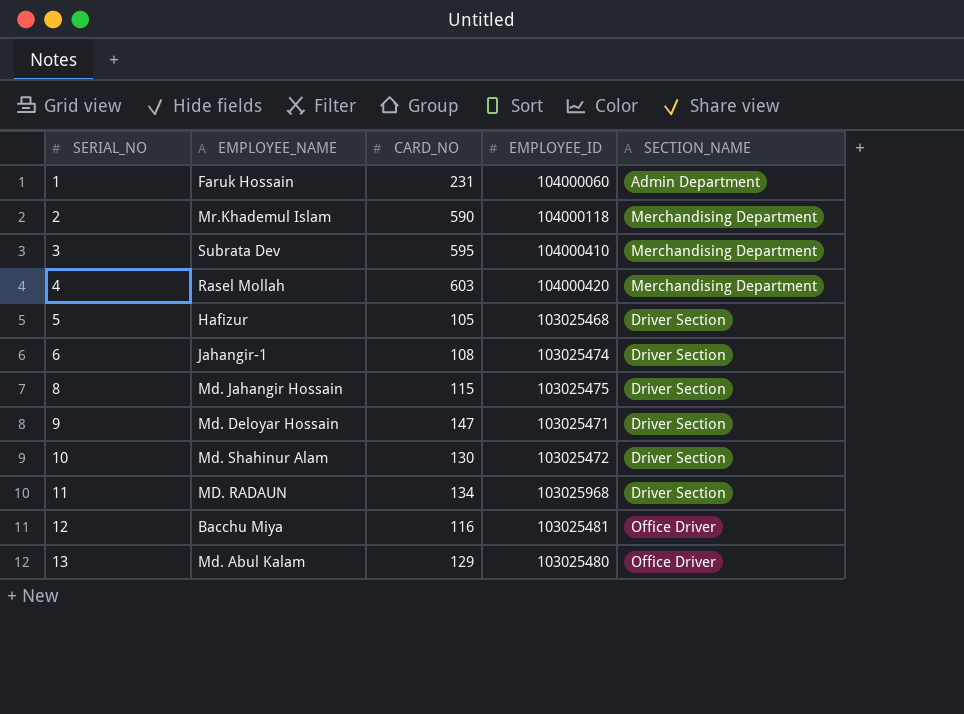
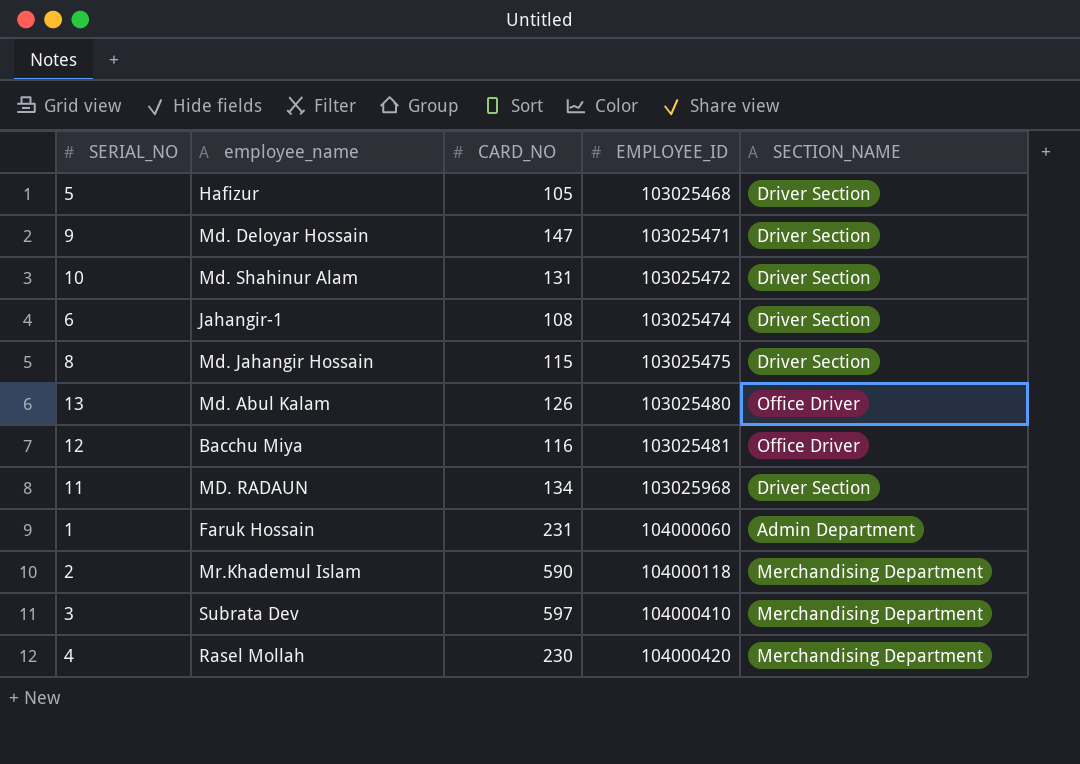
row order: SERIAL_NO ascending -> EMPLOYEE_ID ascending
column name: EMPLOYEE_NAME -> employee_name
10 | CARD_NO: 130 -> 131
13 | CARD_NO: 129 -> 126
3 | CARD_NO: 595 -> 597
4 | CARD_NO: 603 -> 230

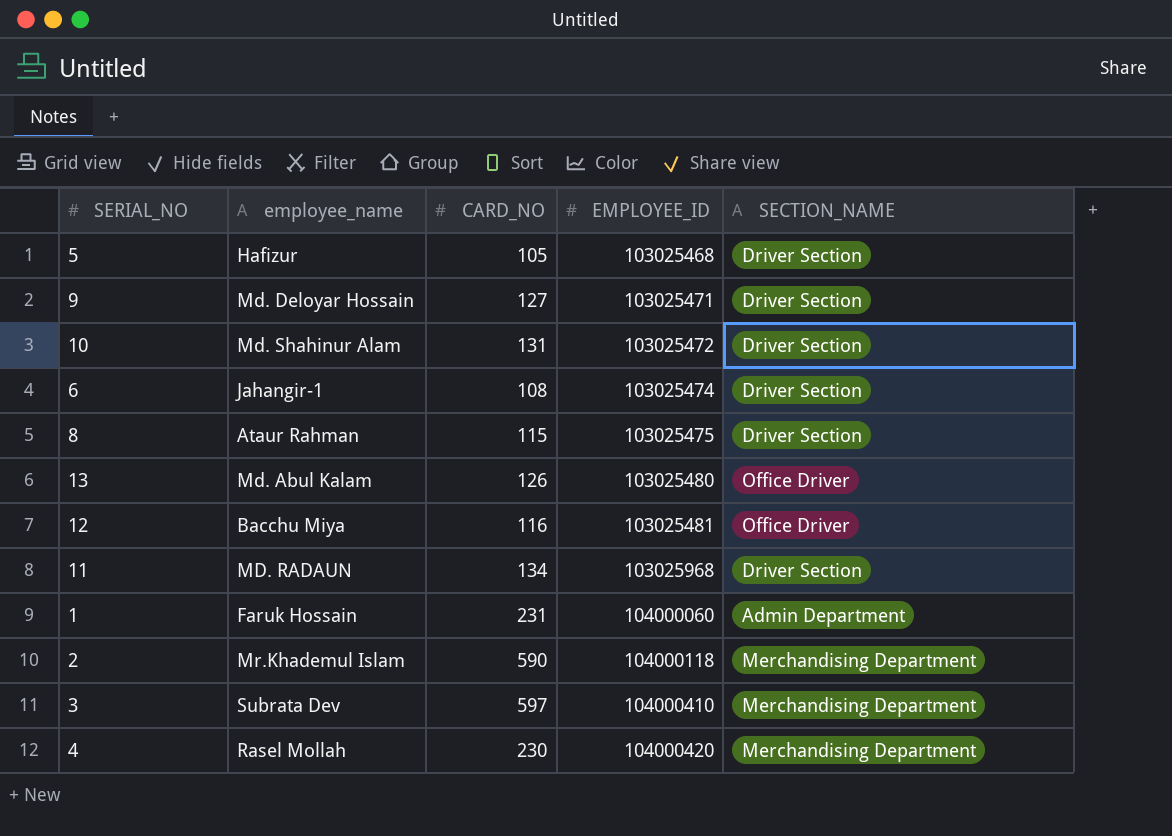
9 | CARD_NO: 147 -> 127
8 | employee_name: Md. Jahangir Hossain -> Ataur Rahman

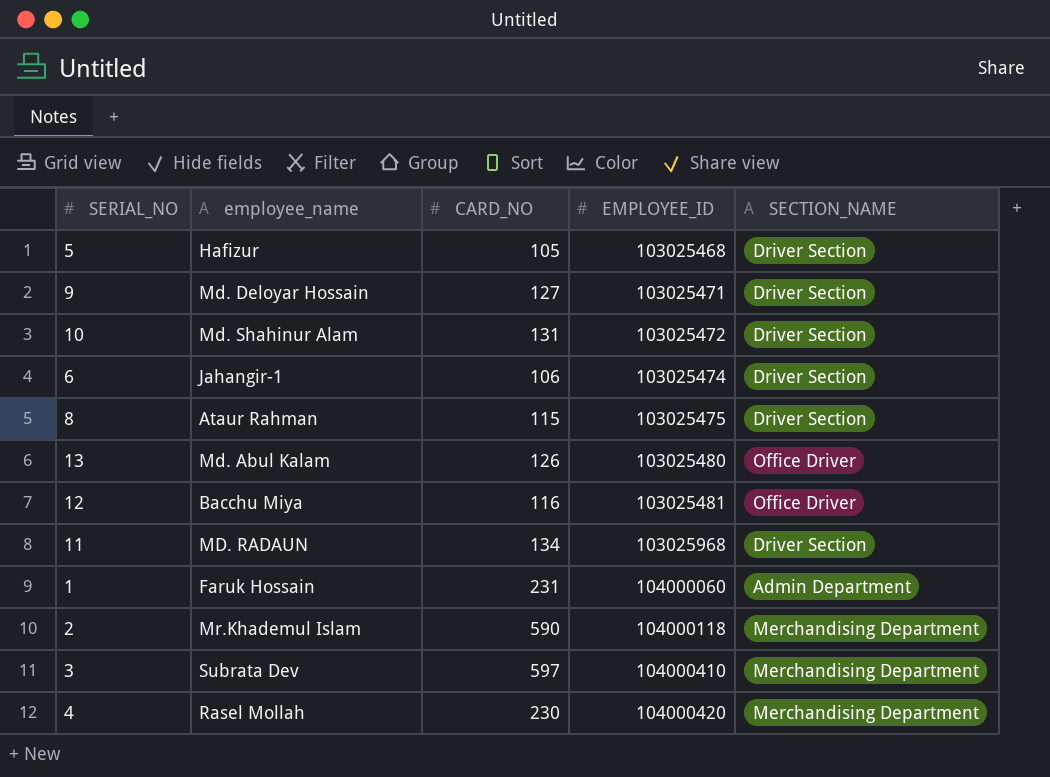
6 | CARD_NO: 108 -> 106

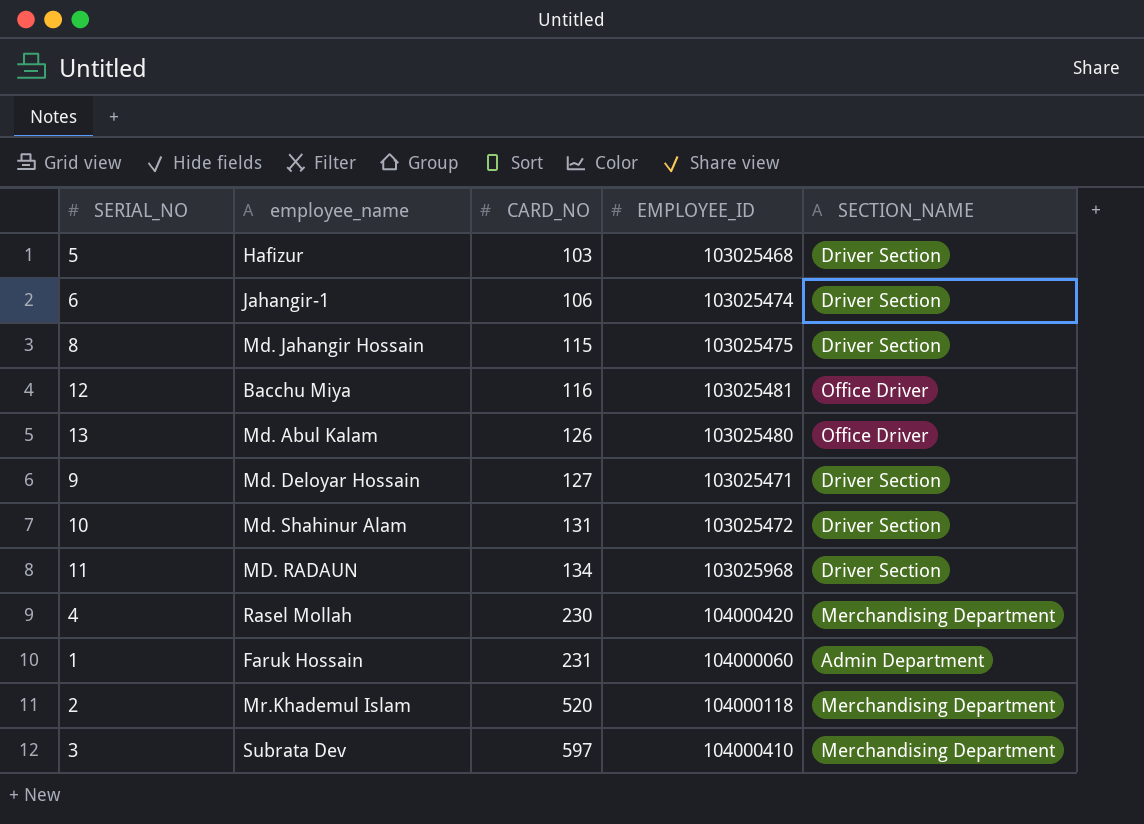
row order: EMPLOYEE_ID ascending -> CARD_NO ascending
5 | CARD_NO: 105 -> 103
8 | employee_name: Ataur Rahman -> Md. Jahangir Hossain
2 | CARD_NO: 590 -> 520

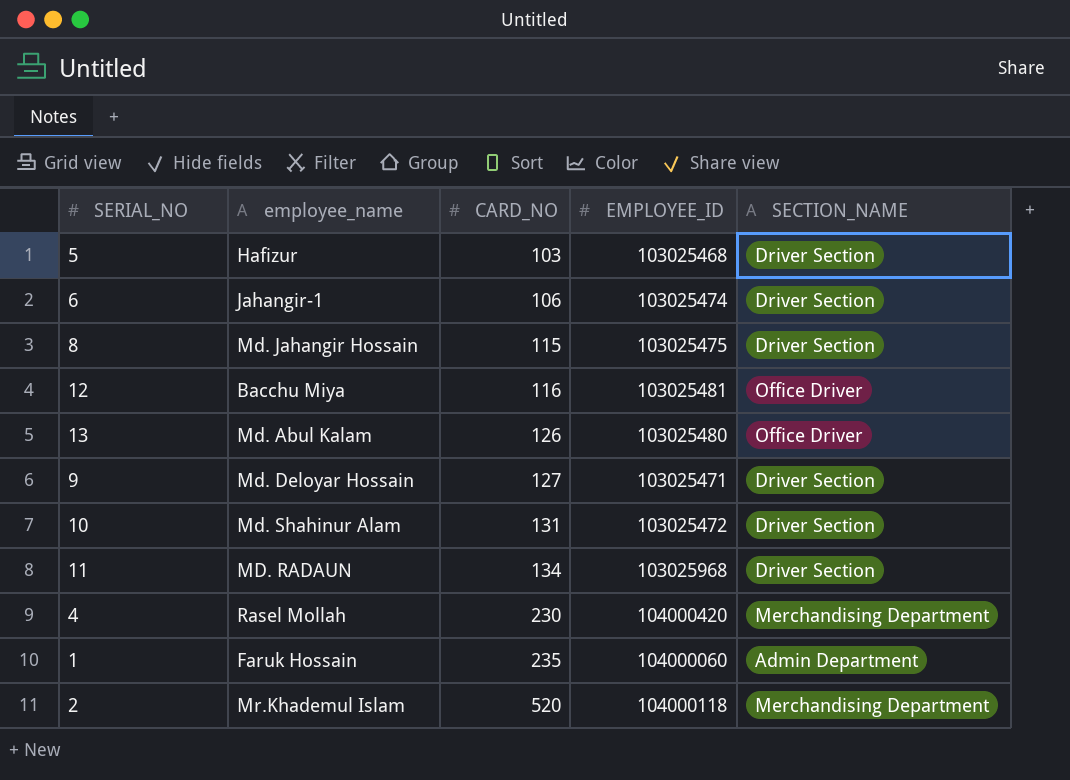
row 3: Subrata Dev | 597 | 104000410 | Merchandising Department -> none
1 | CARD_NO: 231 -> 235

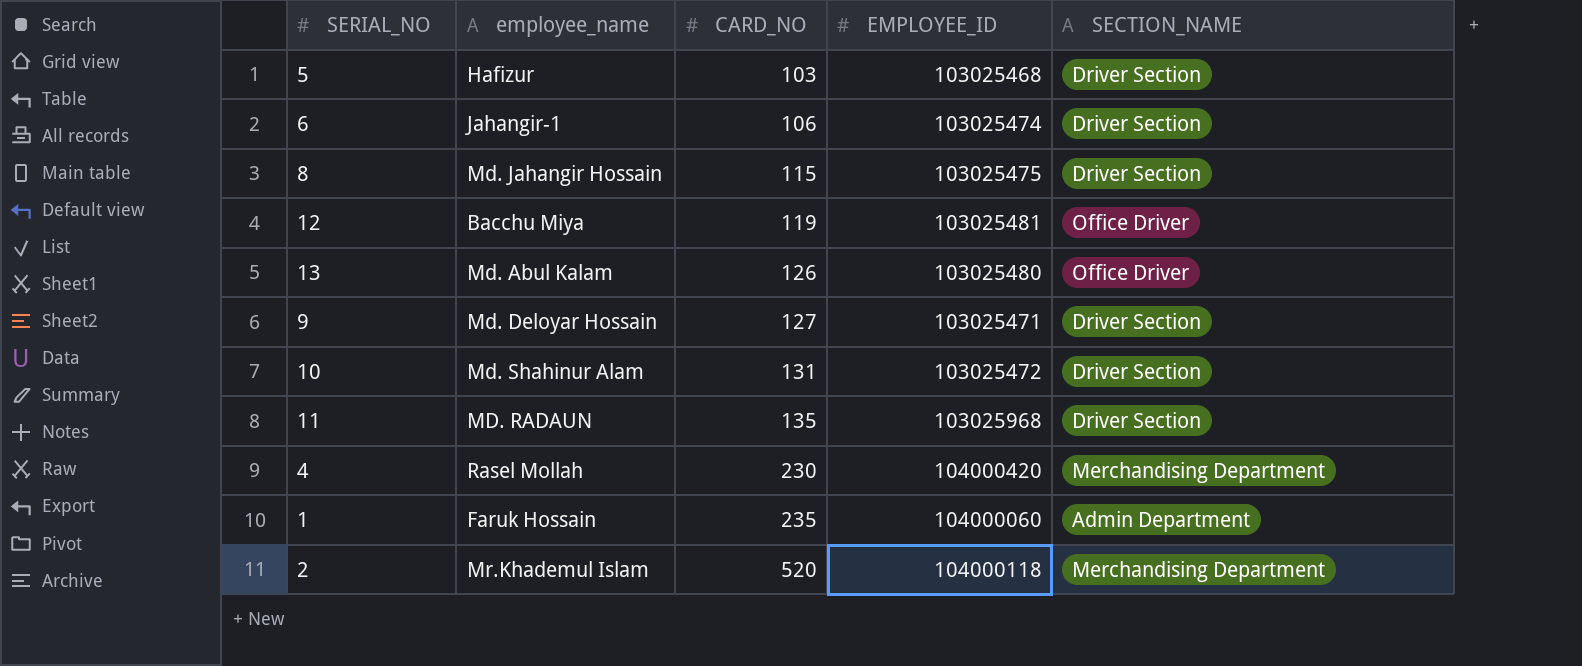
12 | CARD_NO: 116 -> 119
11 | CARD_NO: 134 -> 135

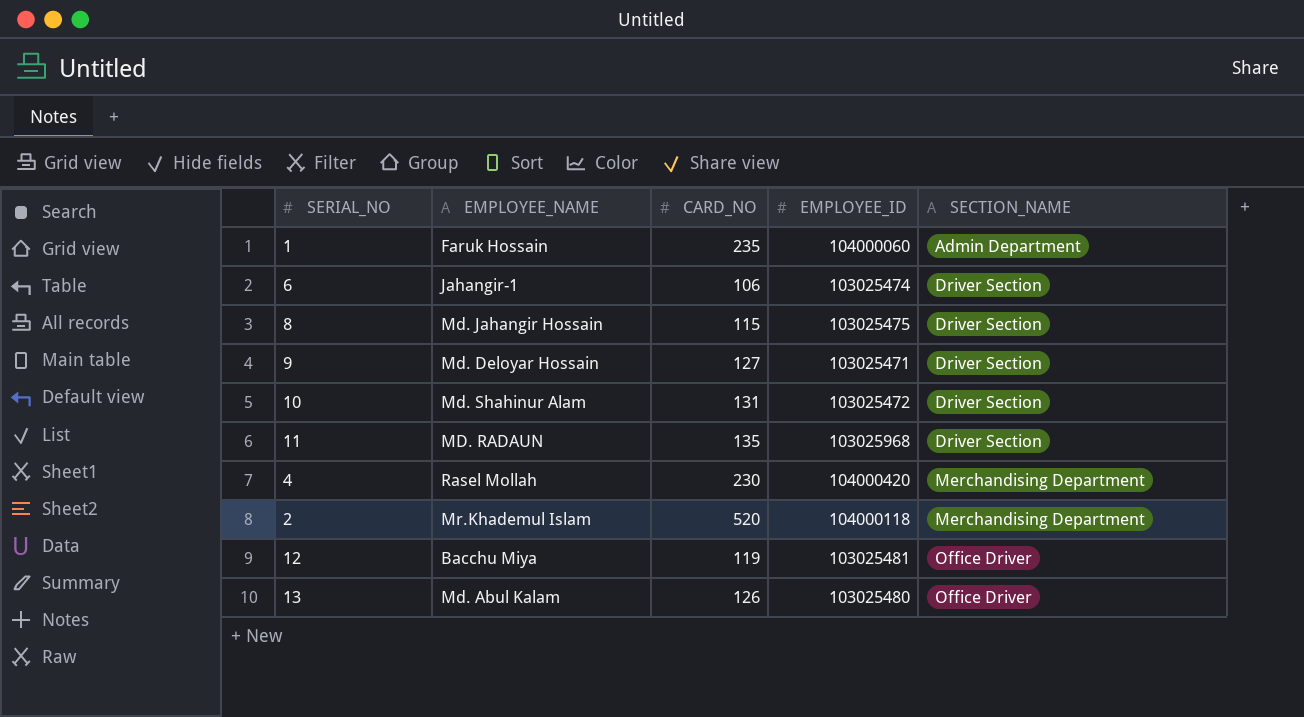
row order: CARD_NO ascending -> SECTION_NAME ascending
column name: employee_name -> EMPLOYEE_NAME
row 5: Hafizur | 103 | 103025468 | Driver Section -> none

